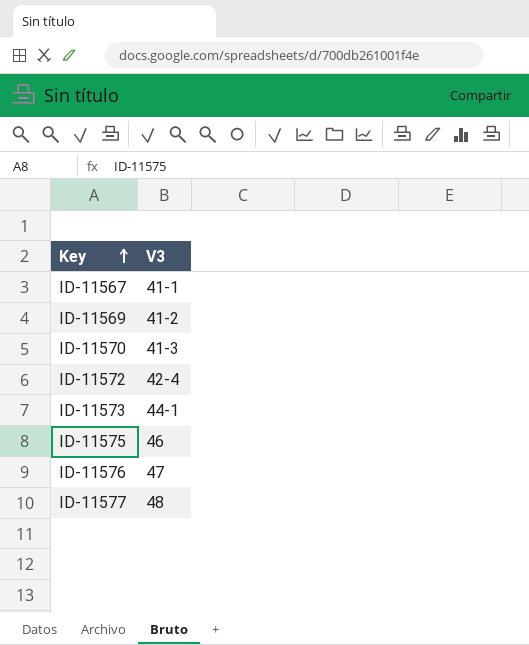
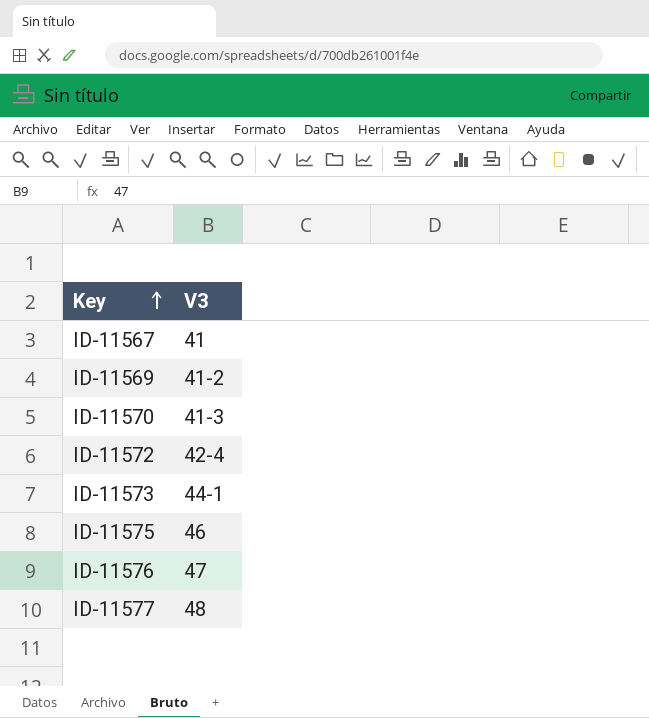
ID-11567 | V3: 41-1 -> 41

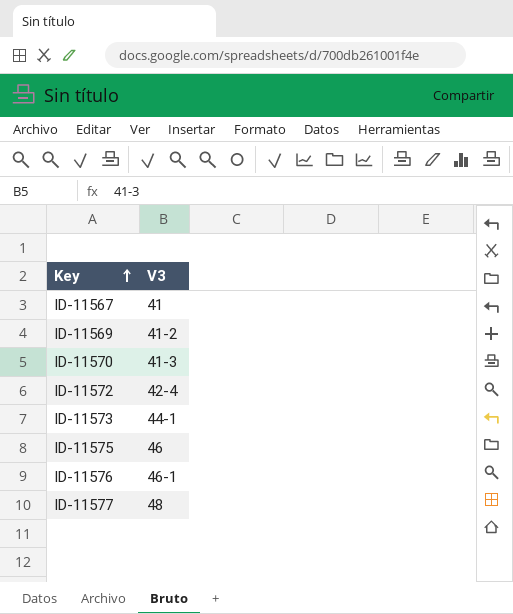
ID-11576 | V3: 47 -> 46-1

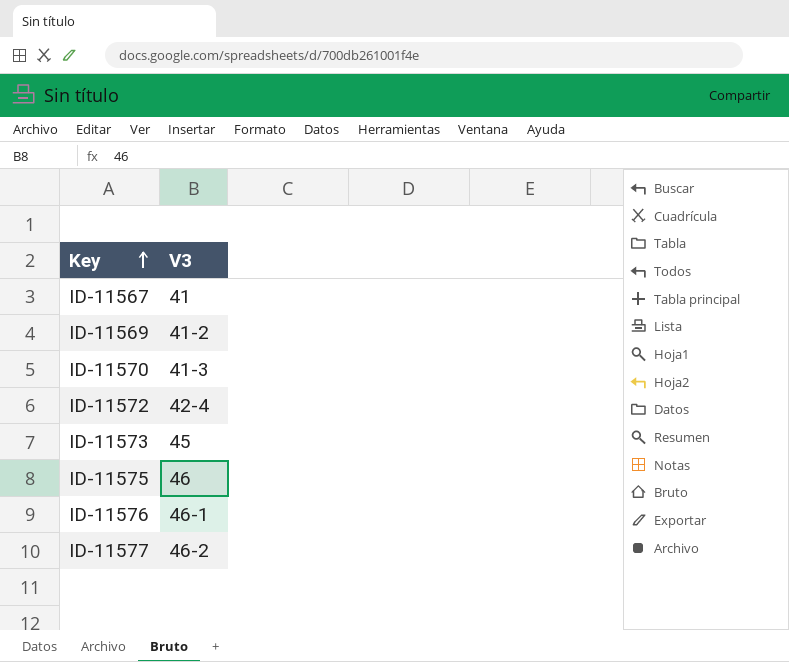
ID-11573 | V3: 44-1 -> 45
ID-11577 | V3: 48 -> 46-2

